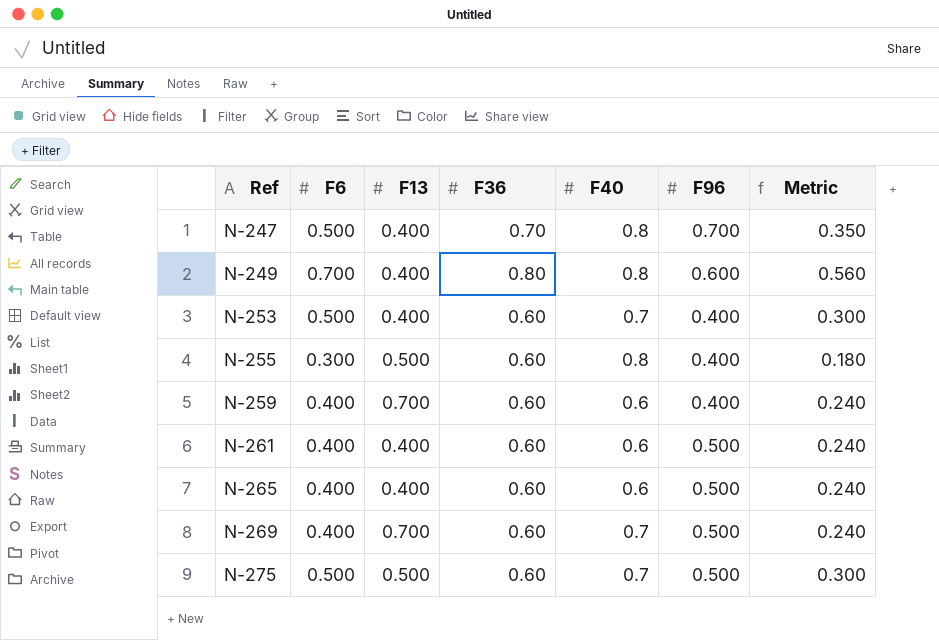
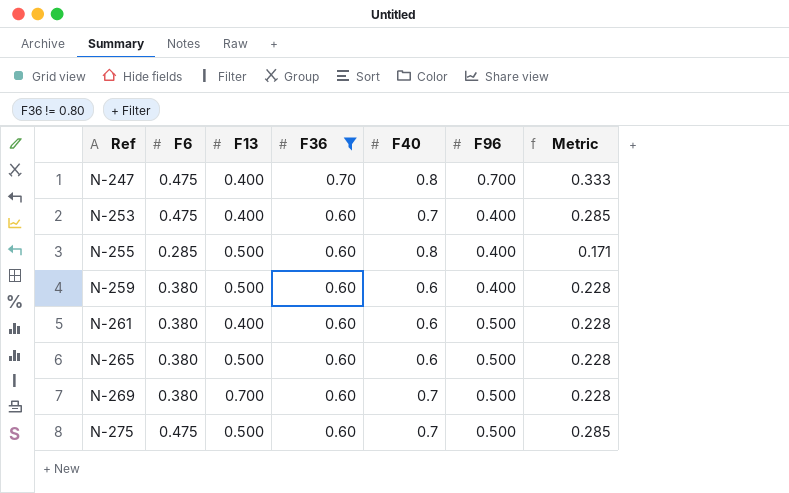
filter: none -> F36 != 0.80
N-247 | F6: 0.500 -> 0.475
N-247 | Metric: 0.350 -> 0.333
N-253 | F6: 0.500 -> 0.475
N-253 | Metric: 0.300 -> 0.285
N-255 | F6: 0.300 -> 0.285
N-255 | Metric: 0.180 -> 0.171
N-259 | F6: 0.400 -> 0.380
N-259 | F13: 0.700 -> 0.500
N-259 | Metric: 0.240 -> 0.228
N-261 | F6: 0.400 -> 0.380
N-261 | Metric: 0.240 -> 0.228
N-265 | F6: 0.400 -> 0.380
N-265 | F13: 0.400 -> 0.500
N-265 | Metric: 0.240 -> 0.228
N-269 | F6: 0.400 -> 0.380
N-269 | Metric: 0.240 -> 0.228
N-275 | F6: 0.500 -> 0.475
N-275 | Metric: 0.300 -> 0.285

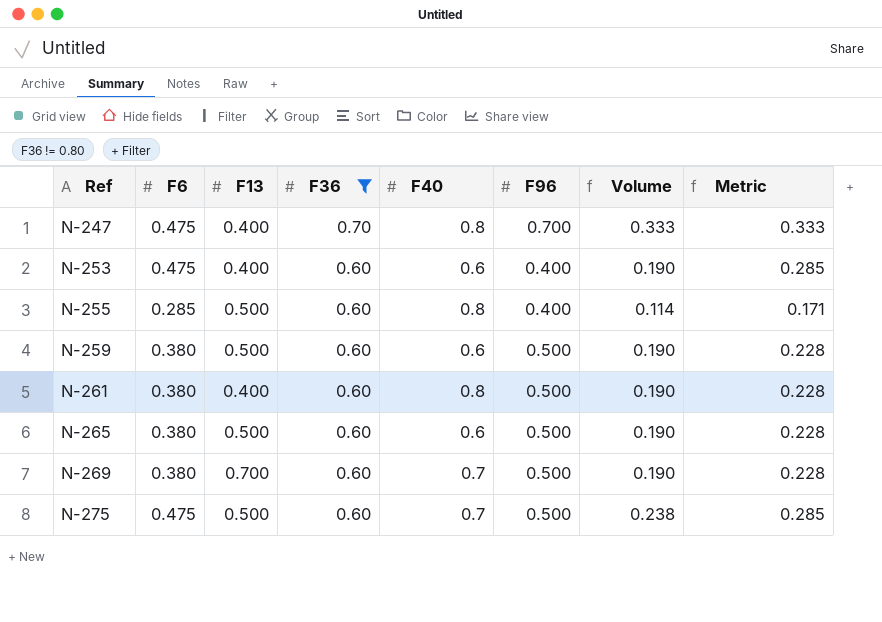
column Volume | formula: none -> [F6] * [F96]
N-253 | F40: 0.7 -> 0.6
N-259 | F96: 0.400 -> 0.500
N-261 | F40: 0.6 -> 0.8

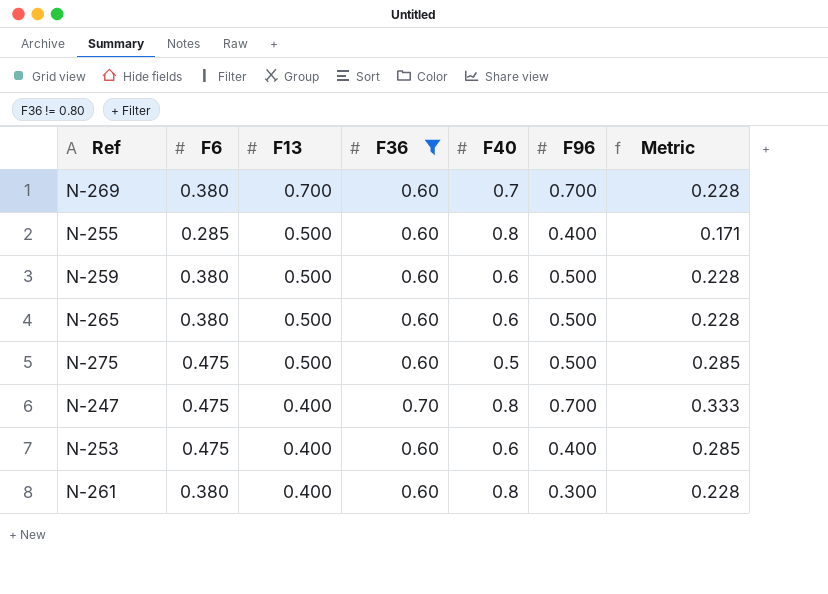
row order: Ref ascending -> F13 descending
column Volume | formula: [F6] * [F96] -> none
N-269 | F96: 0.500 -> 0.700
N-275 | F40: 0.7 -> 0.5
N-261 | F96: 0.500 -> 0.300

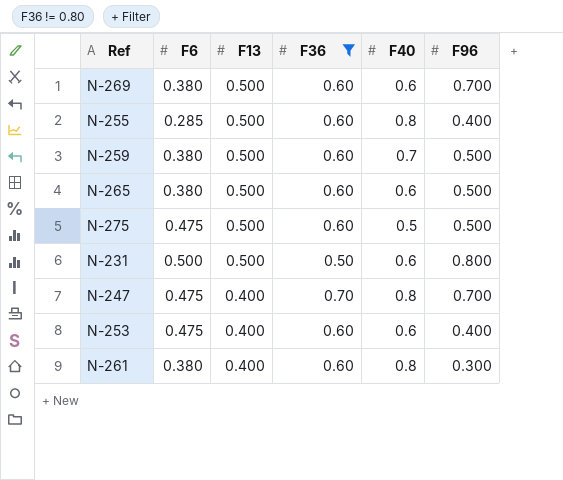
column Metric | formula: [F6] * [F36] -> none
N-269 | F13: 0.700 -> 0.500
N-269 | F40: 0.7 -> 0.6
N-259 | F40: 0.6 -> 0.7
row N-231: none -> 0.500 | 0.500 | 0.50 | 0.6 | 0.800

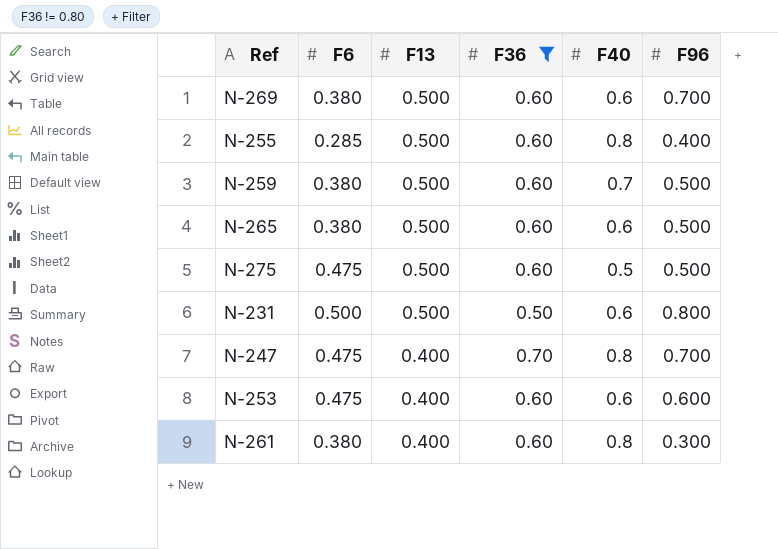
N-253 | F96: 0.400 -> 0.600

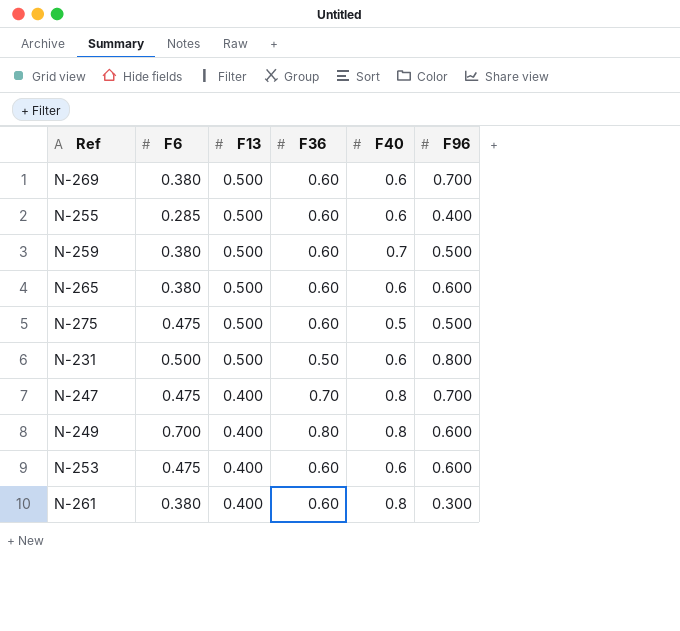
filter: F36 != 0.80 -> none
N-255 | F40: 0.8 -> 0.6
N-265 | F96: 0.500 -> 0.600

